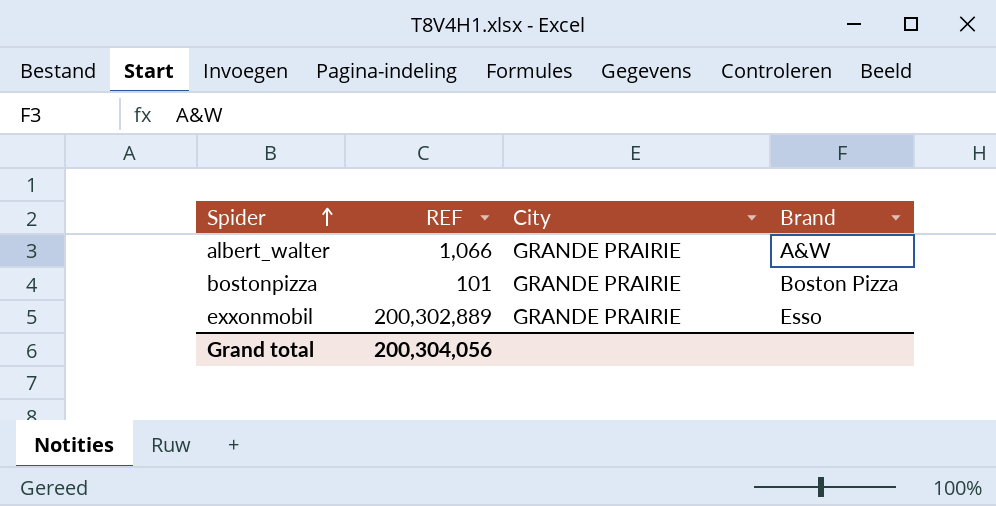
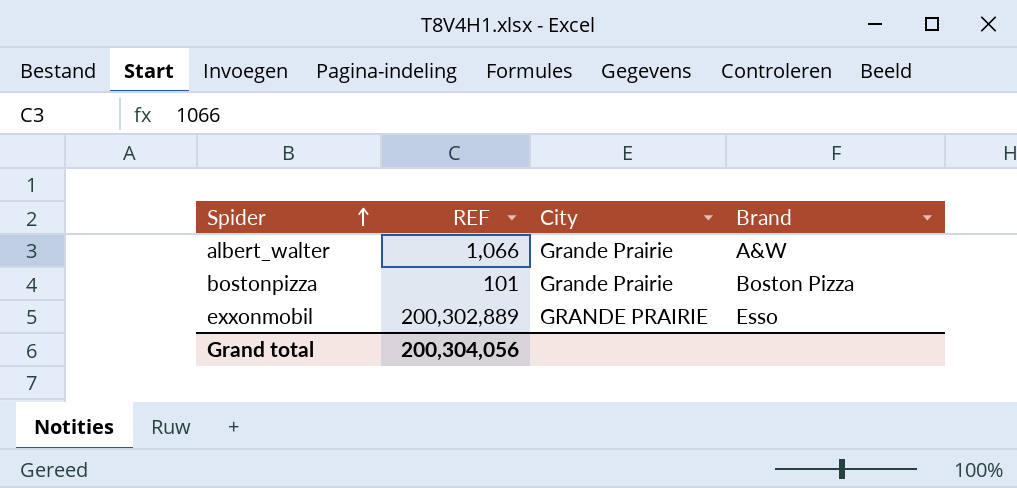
albert_walter | City: GRANDE PRAIRIE -> Grande Prairie
bostonpizza | City: GRANDE PRAIRIE -> Grande Prairie

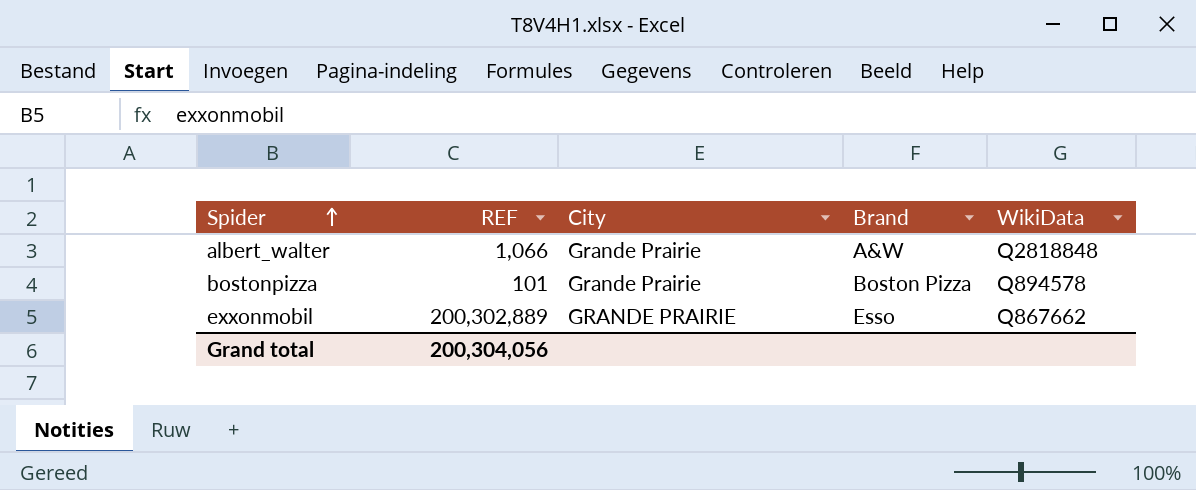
column WikiData | position: none -> 5

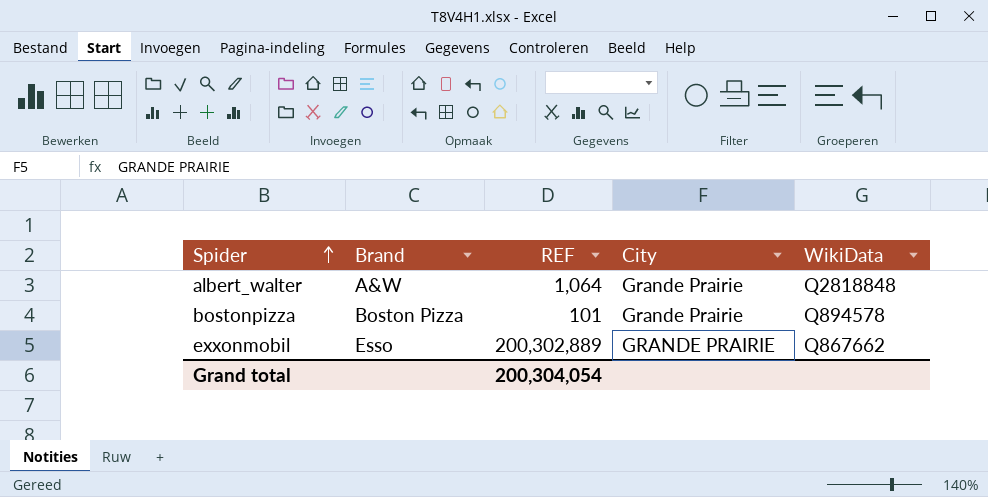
column Brand | position: 4 -> 2
albert_walter | REF: 1,066 -> 1,064
Grand total | REF: 200,304,056 -> 200,304,054

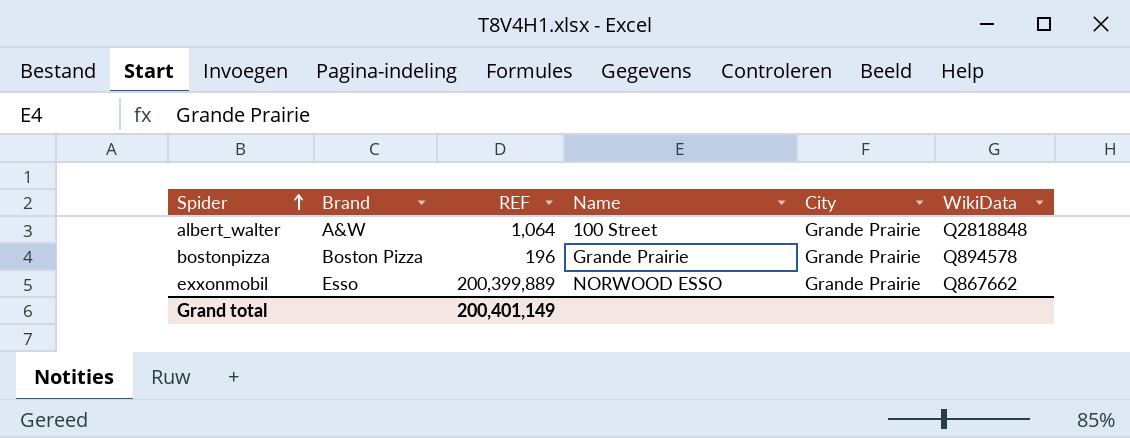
column Name | position: none -> 4
bostonpizza | REF: 101 -> 196
exxonmobil | REF: 200,302,889 -> 200,399,889
exxonmobil | City: GRANDE PRAIRIE -> Grande Prairie
Grand total | REF: 200,304,054 -> 200,401,149

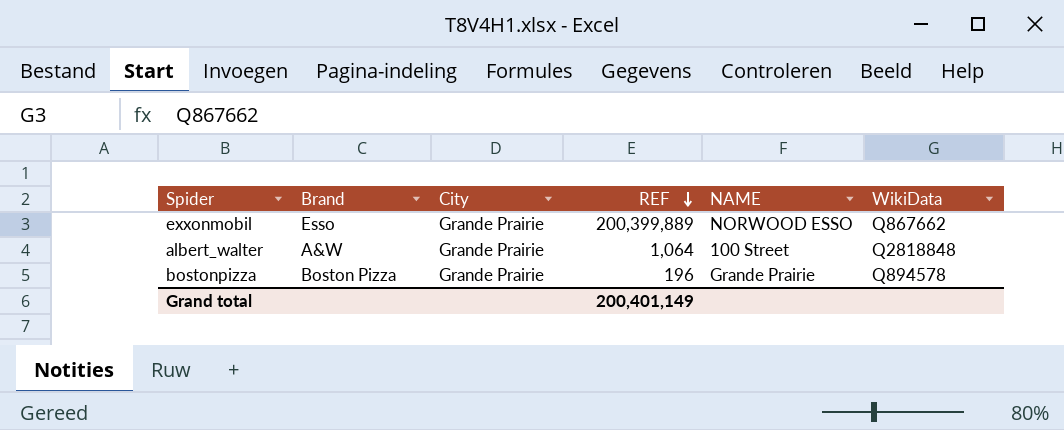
row order: Spider ascending -> REF descending
column City | position: 5 -> 3
column name: Name -> NAME

